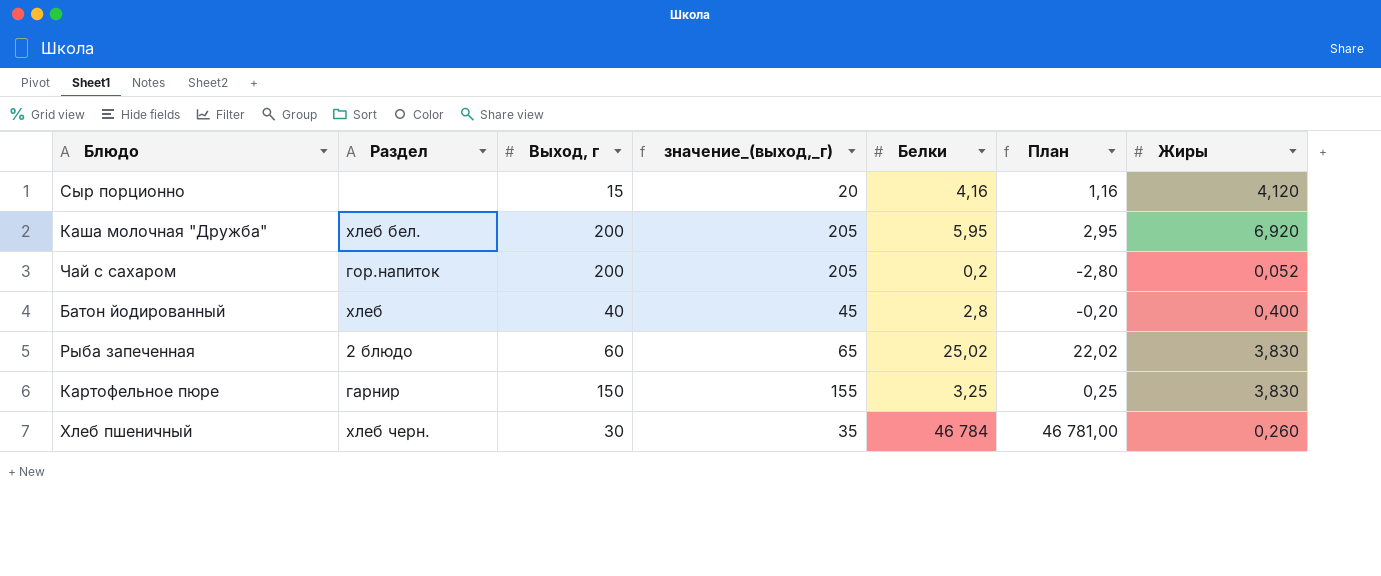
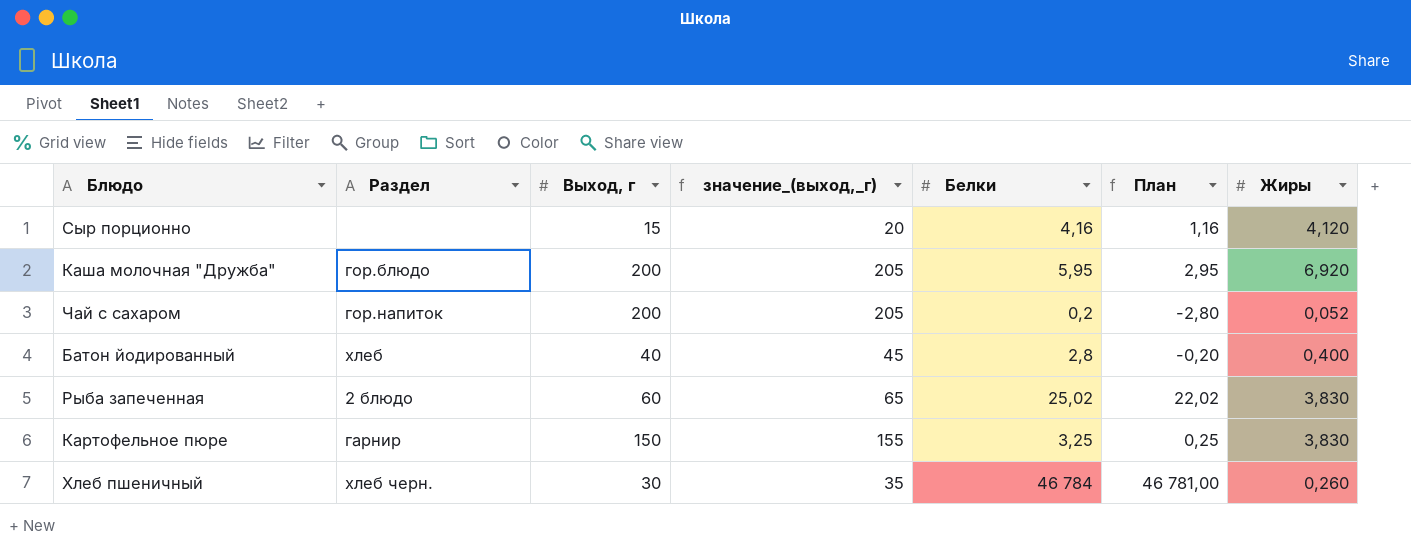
Каша молочная "Дружба" | Раздел: хлеб бел. -> гор.блюдо

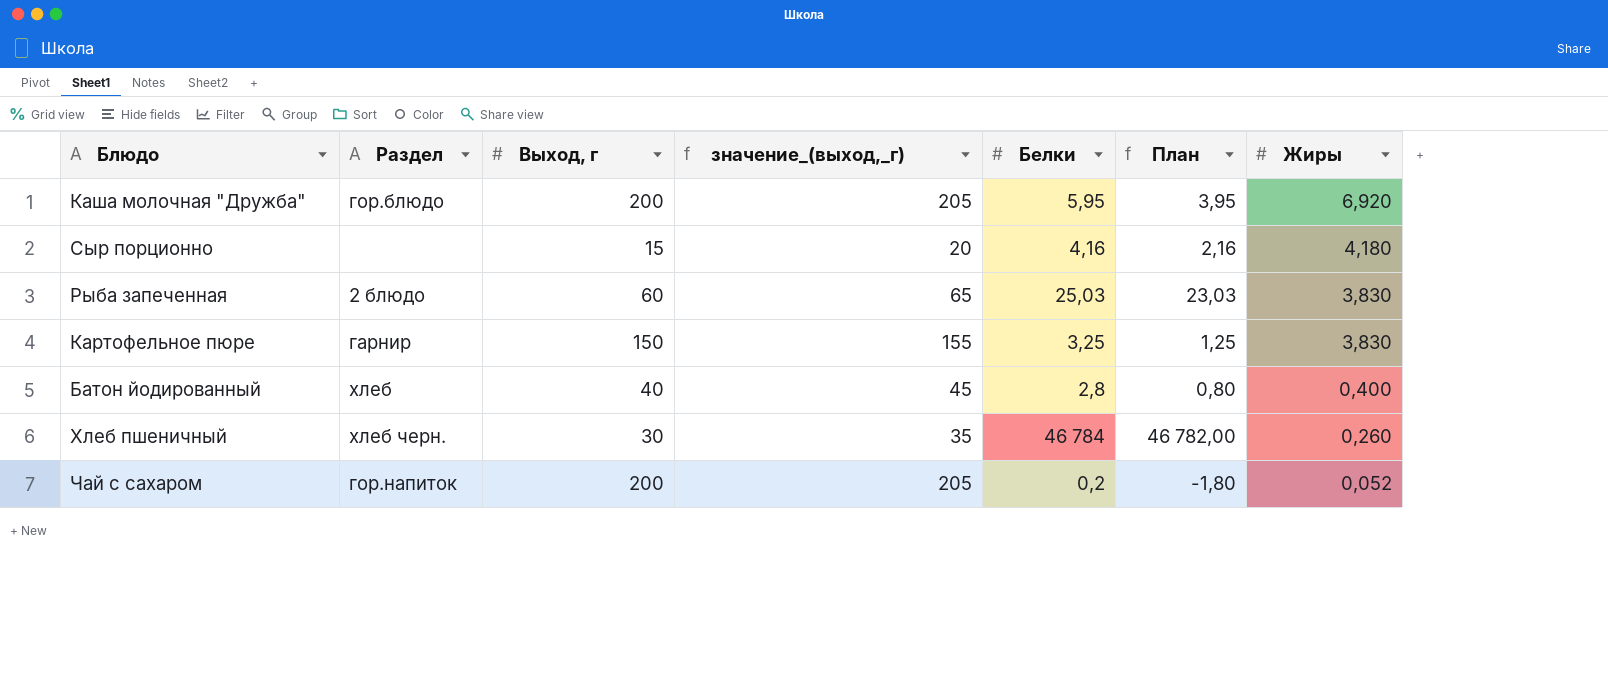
row order: none -> Жиры descending
column План | formula: [Белки] - 3 -> [Белки] - 2
Сыр порционно | Жиры: 4,120 -> 4,180
Рыба запеченная | Белки: 25,02 -> 25,03

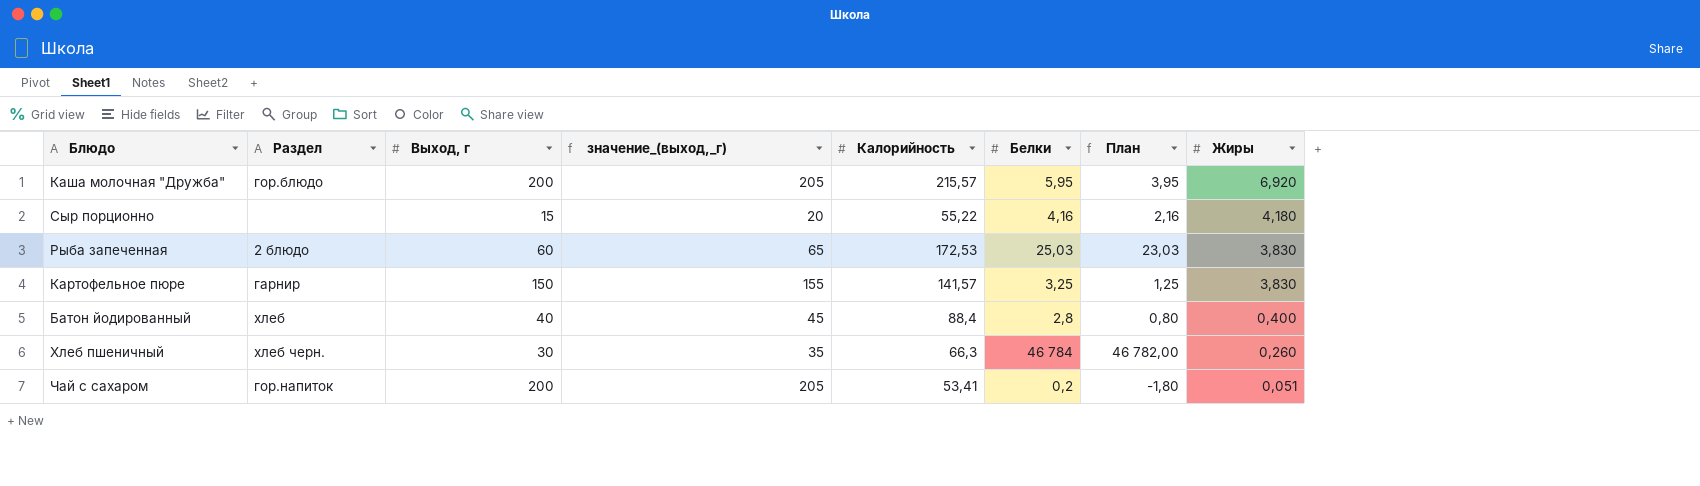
column Калорийность | position: none -> 5
Чай с сахаром | Жиры: 0,052 -> 0,051

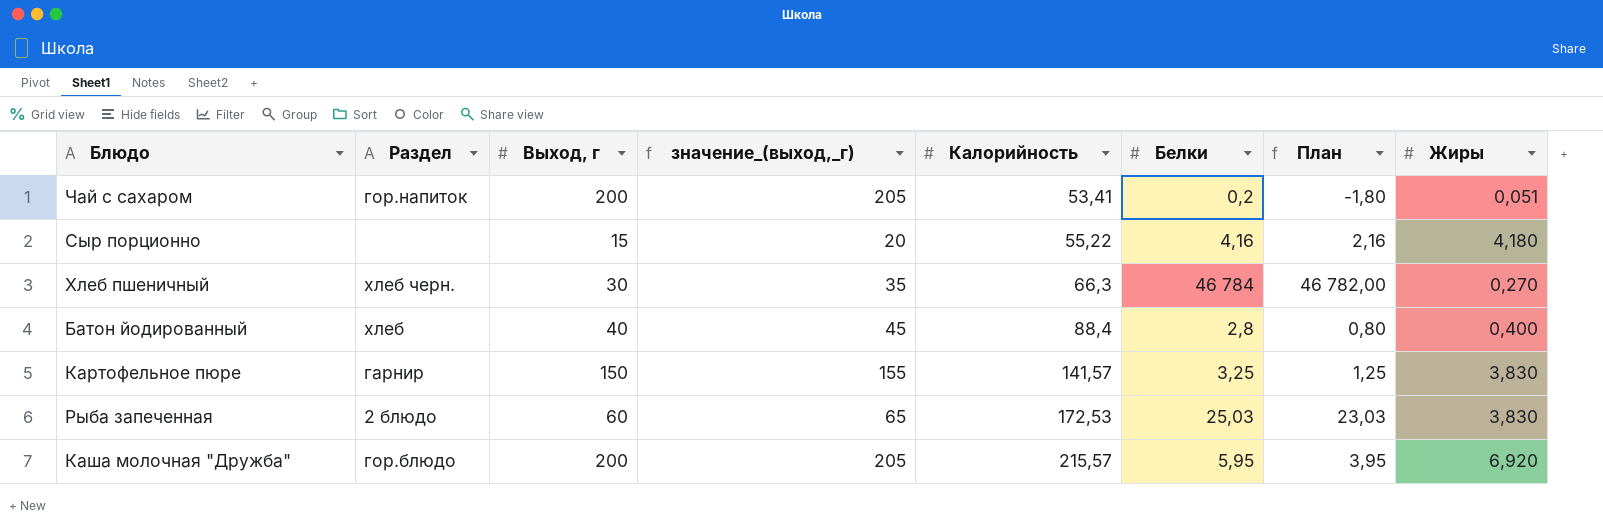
row order: Жиры descending -> Калорийность ascending
Хлеб пшеничный | Жиры: 0,260 -> 0,270

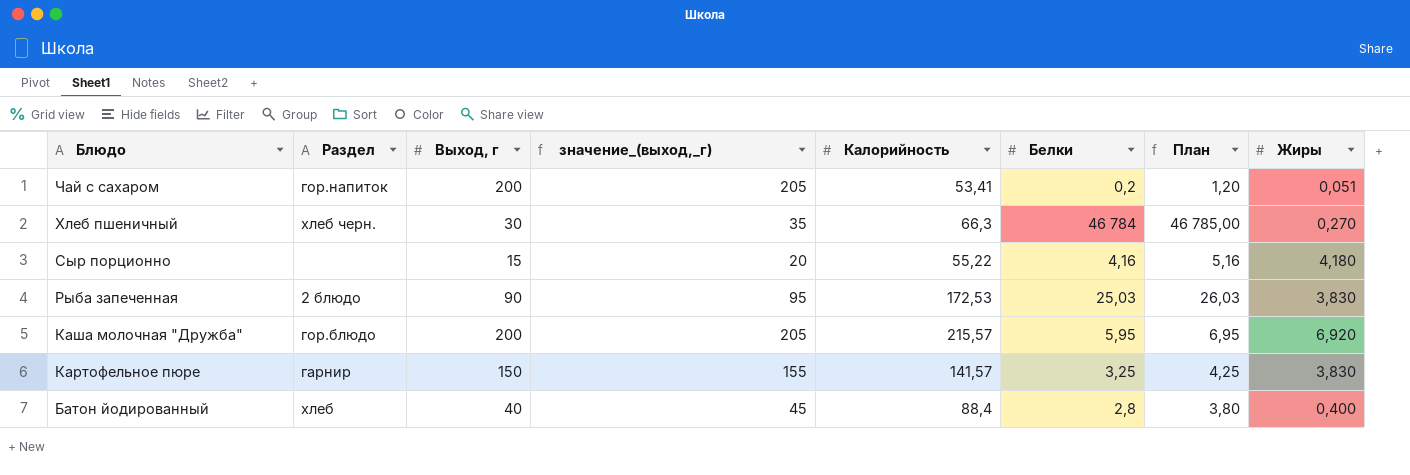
row order: Калорийность ascending -> Блюдо descending
column План | formula: [Белки] - 2 -> [Белки] + 1
Рыба запеченная | Выход, г: 60 -> 90
Рыба запеченная | значение_(выход,_г): 65 -> 95

